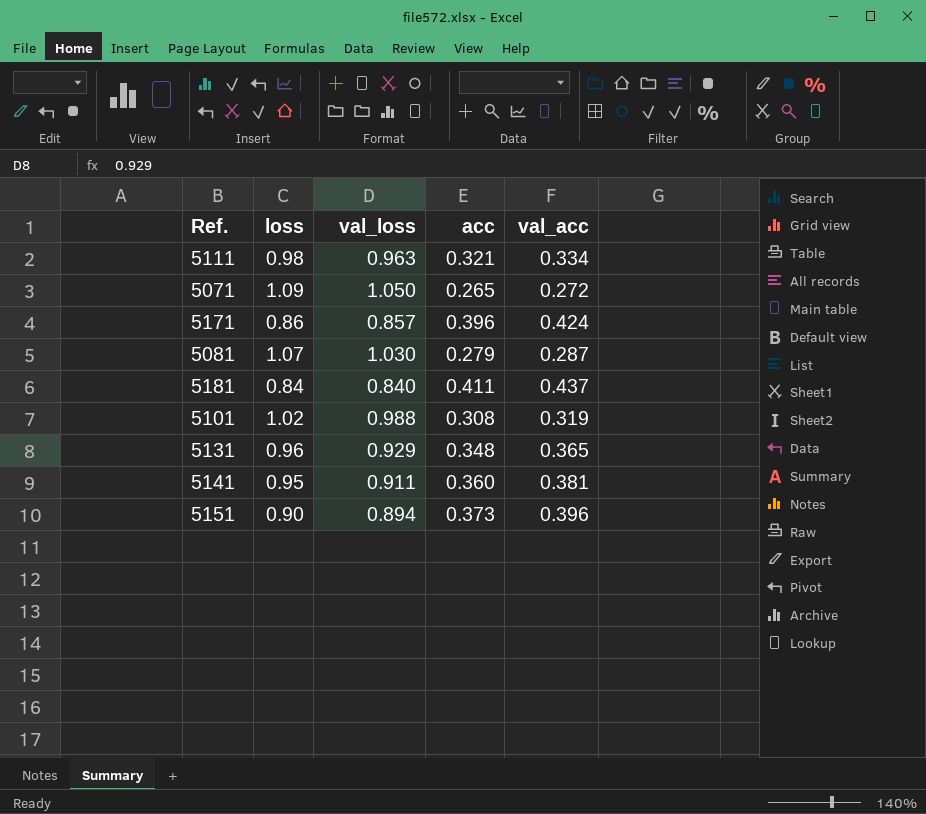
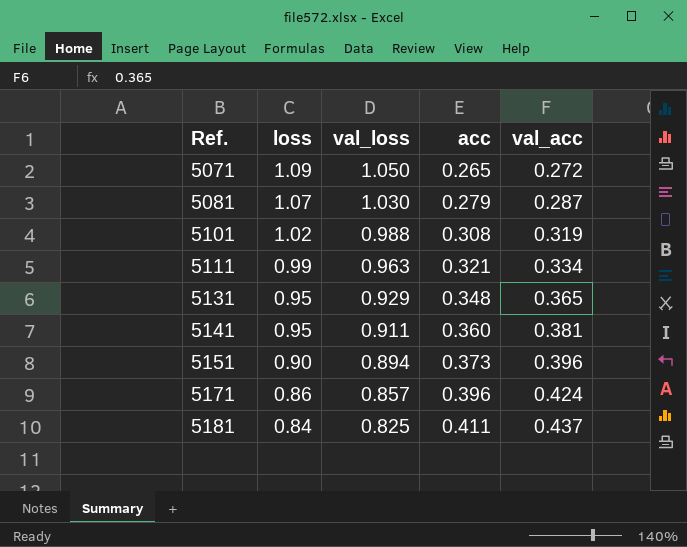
row order: none -> Ref. ascending
5111 | loss: 0.98 -> 0.99
5131 | loss: 0.96 -> 0.95
5181 | val_loss: 0.840 -> 0.825

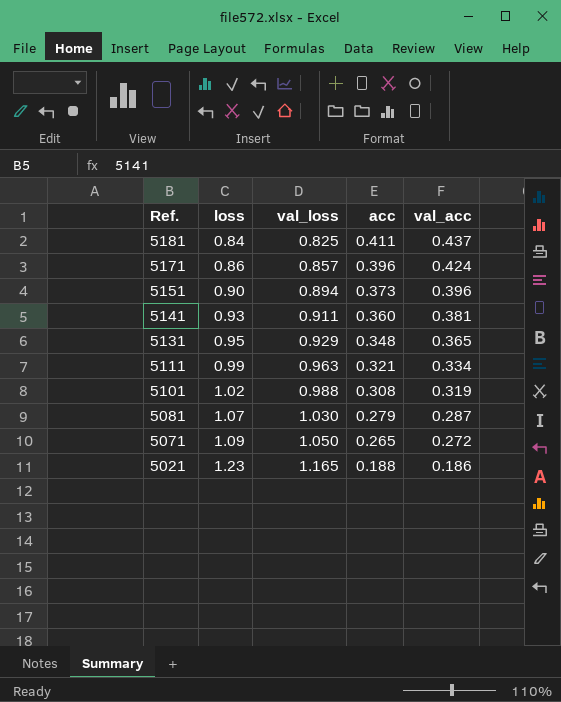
row order: Ref. ascending -> Ref. descending
5141 | loss: 0.95 -> 0.93
row 5021: none -> 1.23 | 1.165 | 0.188 | 0.186

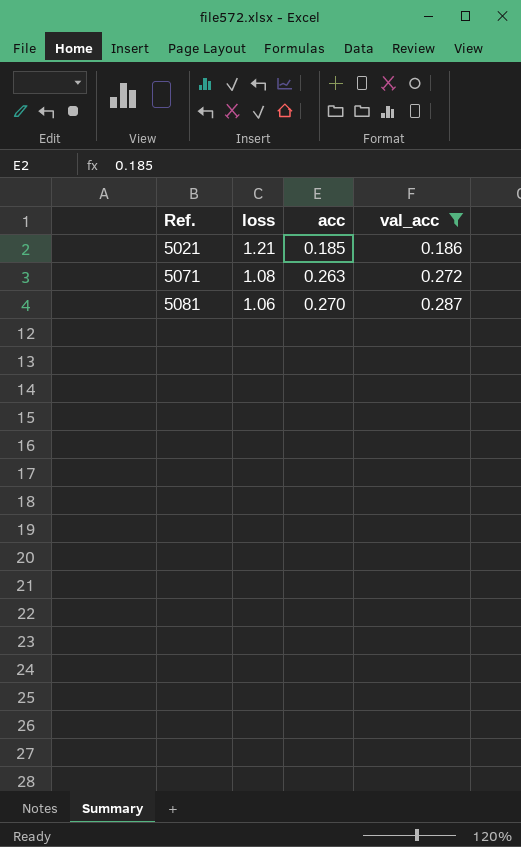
filter: none -> val_acc <= 0.287
row order: Ref. descending -> Ref. ascending
column val_loss | position: 3 -> none
5021 | loss: 1.23 -> 1.21
5021 | acc: 0.188 -> 0.185
5071 | loss: 1.09 -> 1.08
5071 | acc: 0.265 -> 0.263
5081 | loss: 1.07 -> 1.06
5081 | acc: 0.279 -> 0.270

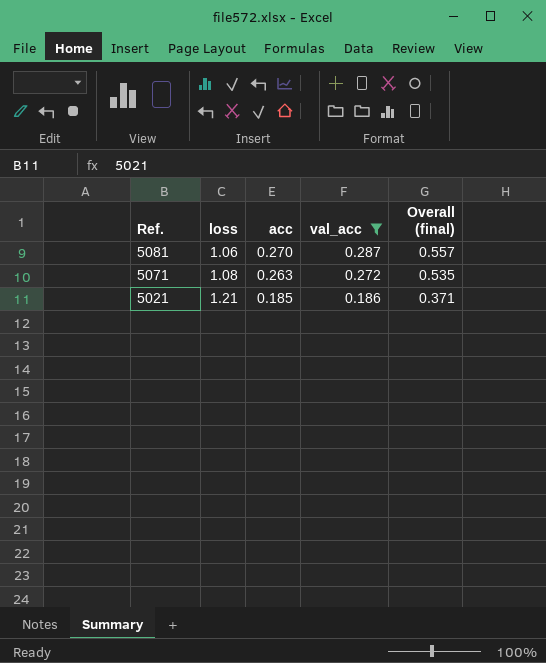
row order: Ref. ascending -> Ref. descending
column Overall (final) | formula: none -> [acc] + [val_acc]

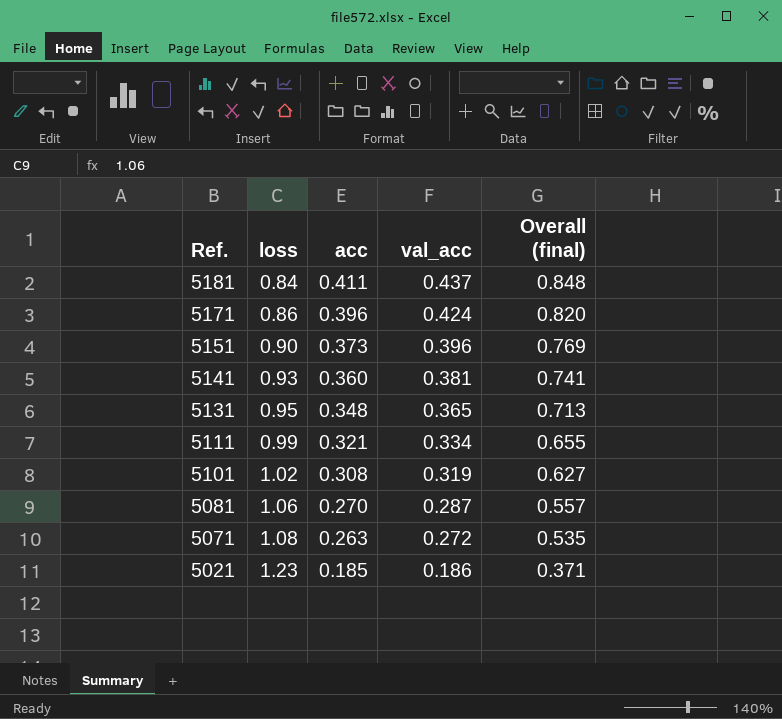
filter: val_acc <= 0.287 -> none
5021 | loss: 1.21 -> 1.23

